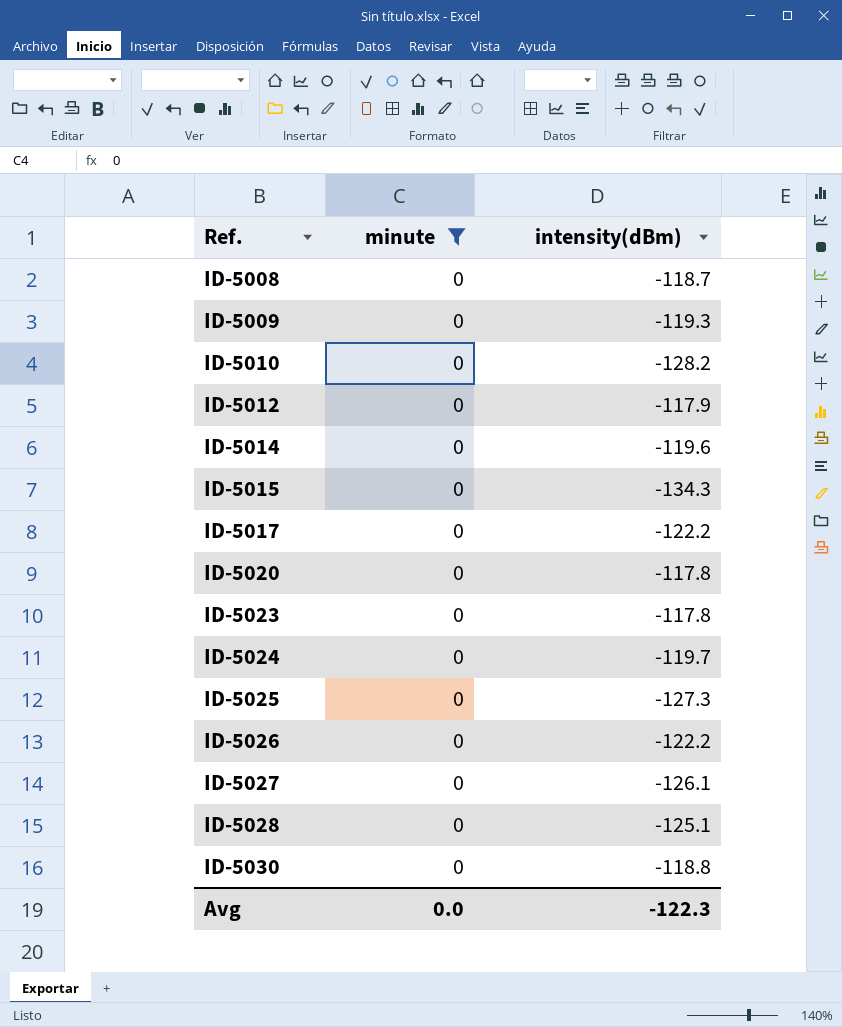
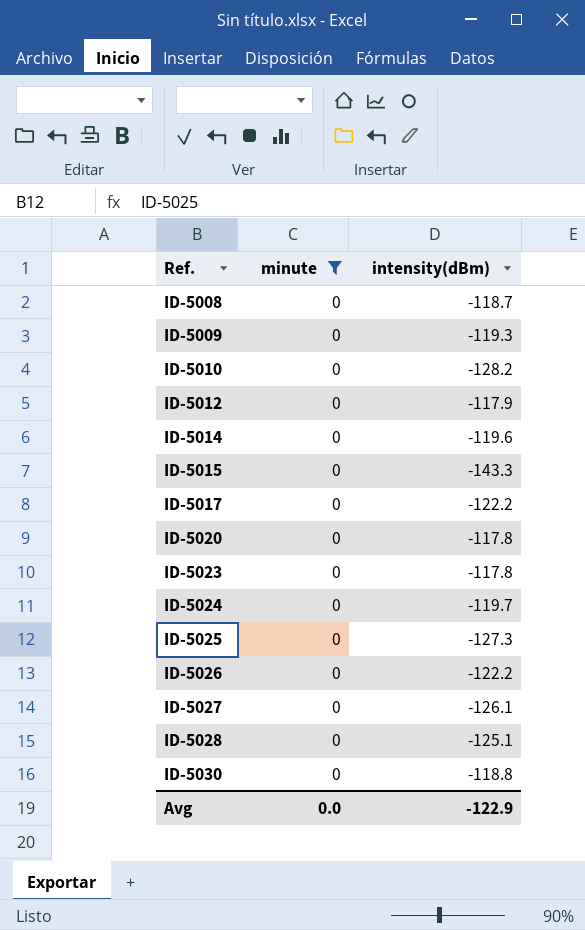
ID-5015 | intensity(dBm): -134.3 -> -143.3
Avg | intensity(dBm): -122.3 -> -122.9

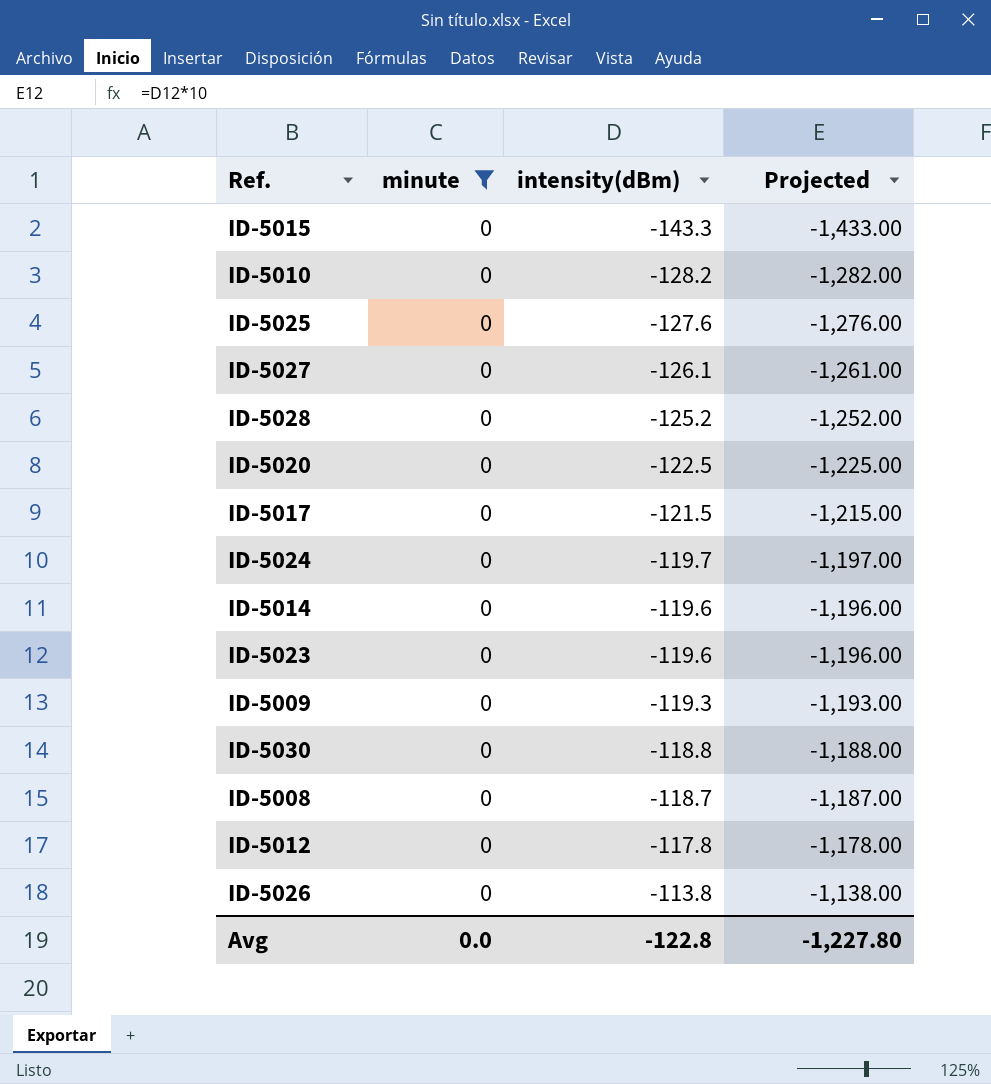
row order: Ref. ascending -> intensity(dBm) ascending
column Projected | formula: none -> [intensity(dBm)] * 10
ID-5025 | intensity(dBm): -127.3 -> -127.6
ID-5028 | intensity(dBm): -125.1 -> -125.2
ID-5020 | intensity(dBm): -117.8 -> -122.5
ID-5017 | intensity(dBm): -122.2 -> -121.5
ID-5023 | intensity(dBm): -117.8 -> -119.6
ID-5012 | intensity(dBm): -117.9 -> -117.8
ID-5026 | intensity(dBm): -122.2 -> -113.8
Avg | intensity(dBm): -122.9 -> -122.8

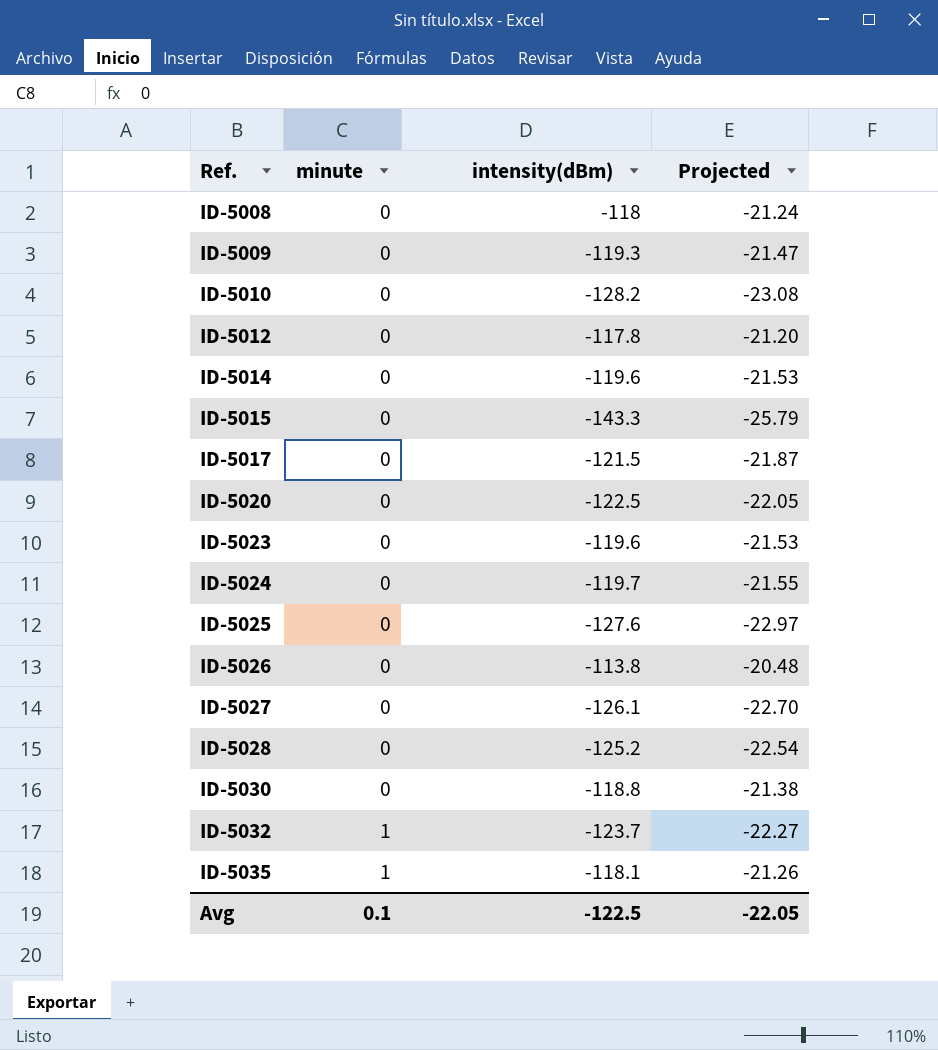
filter: minute = 0 -> none
row order: intensity(dBm) ascending -> Ref. ascending
column Projected | formula: [intensity(dBm)] * 10 -> [intensity(dBm)] * 0.18
ID-5008 | intensity(dBm): -118.7 -> -118
Avg | minute: 0.0 -> 0.1
Avg | intensity(dBm): -122.8 -> -122.5
Avg | Projected: -1,227.80 -> -22.05

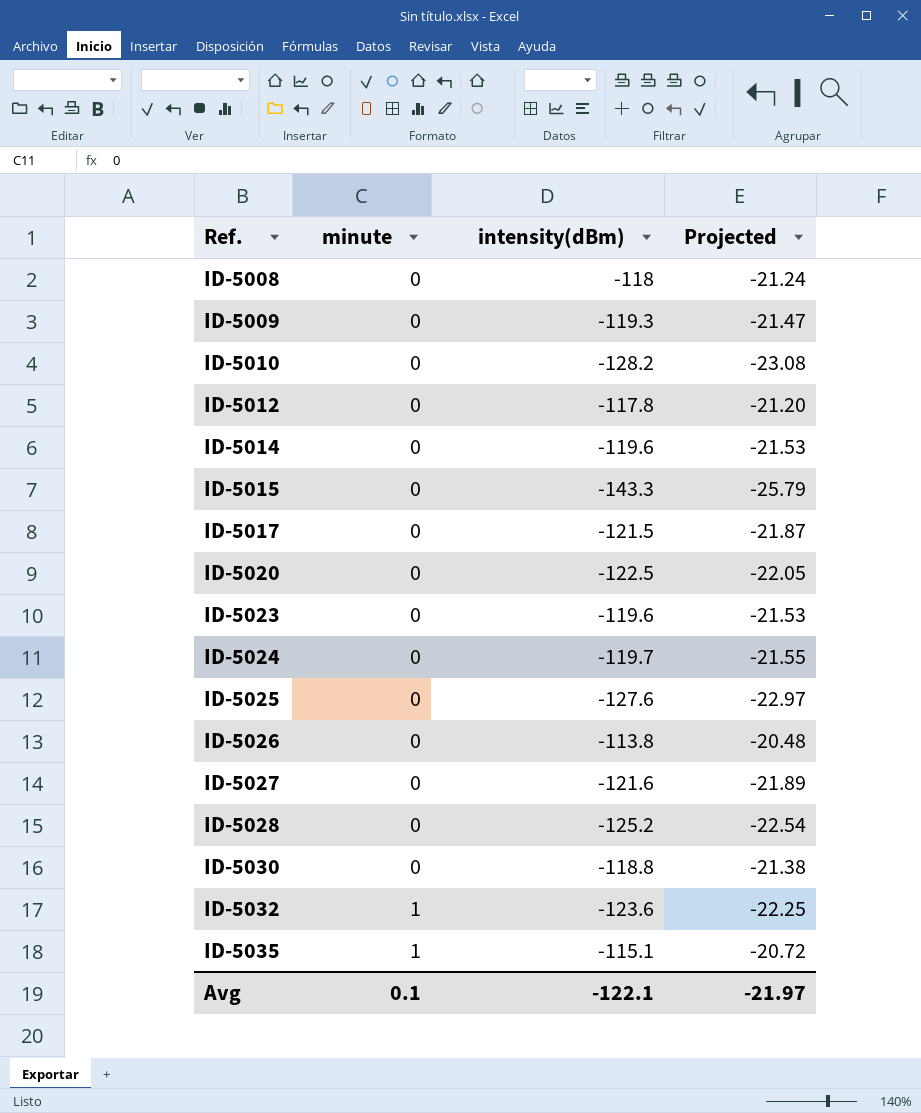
ID-5027 | intensity(dBm): -126.1 -> -121.6
ID-5027 | Projected: -22.70 -> -21.89
ID-5032 | intensity(dBm): -123.7 -> -123.6
ID-5032 | Projected: -22.27 -> -22.25
ID-5035 | intensity(dBm): -118.1 -> -115.1
ID-5035 | Projected: -21.26 -> -20.72
Avg | intensity(dBm): -122.5 -> -122.1
Avg | Projected: -22.05 -> -21.97

